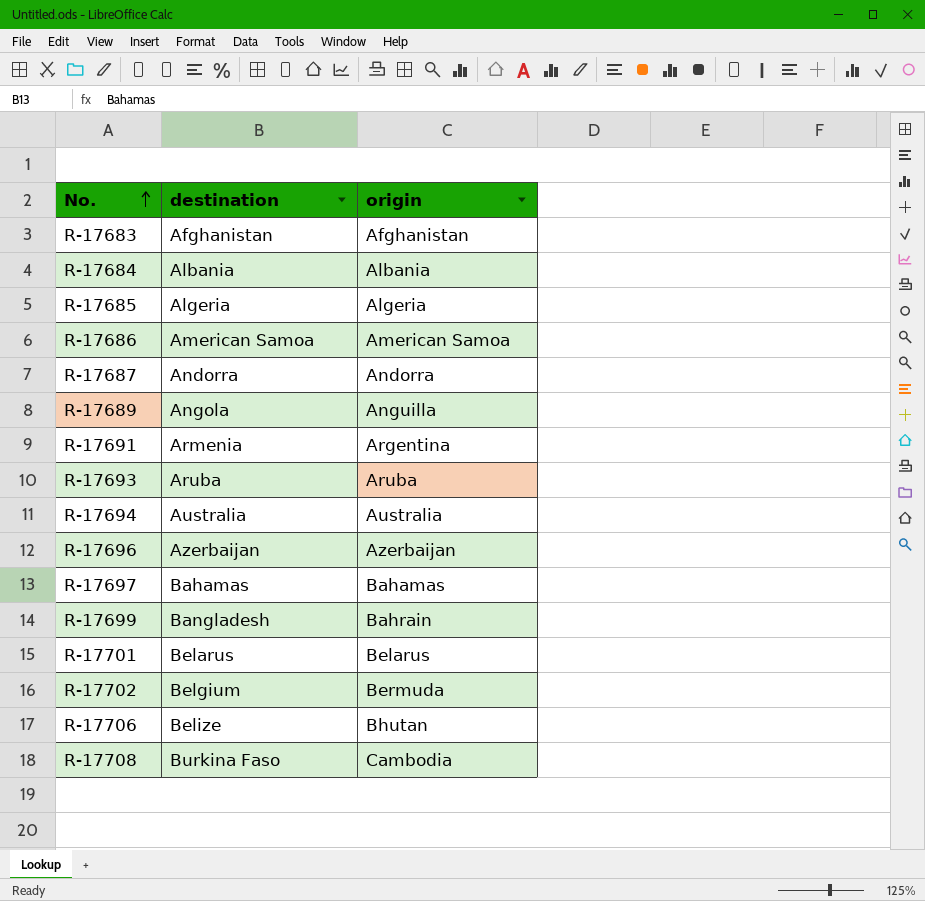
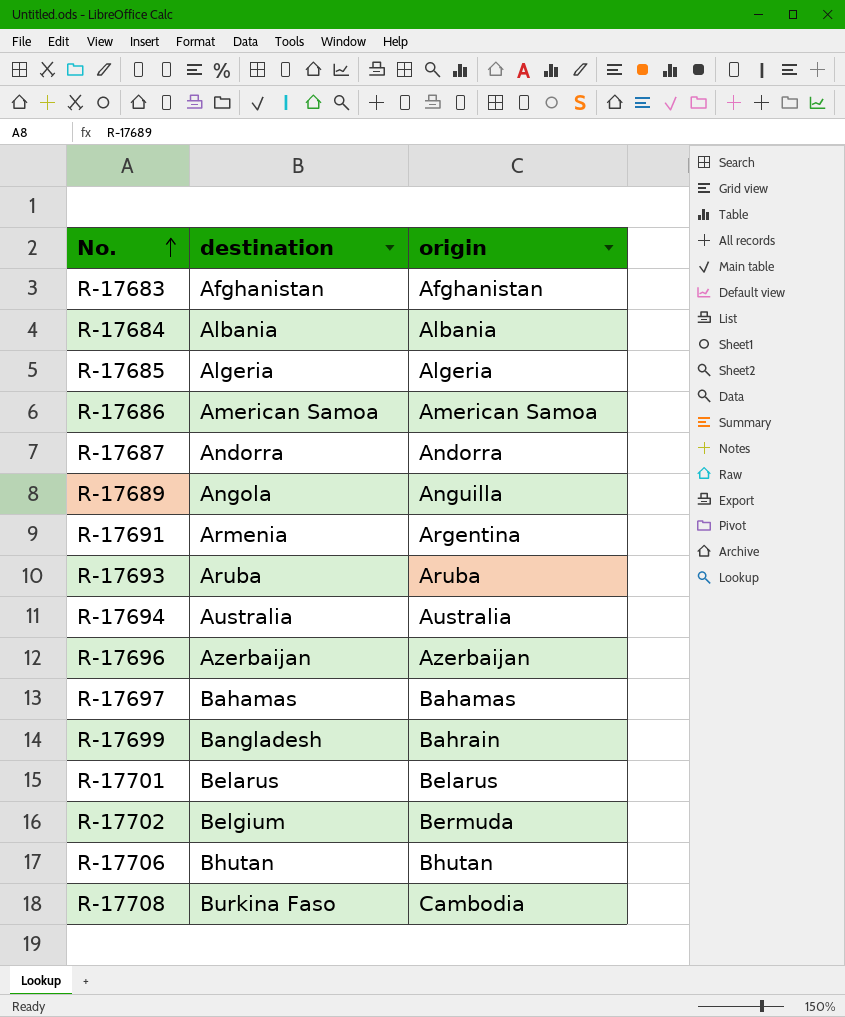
R-17706 | destination: Belize -> Bhutan

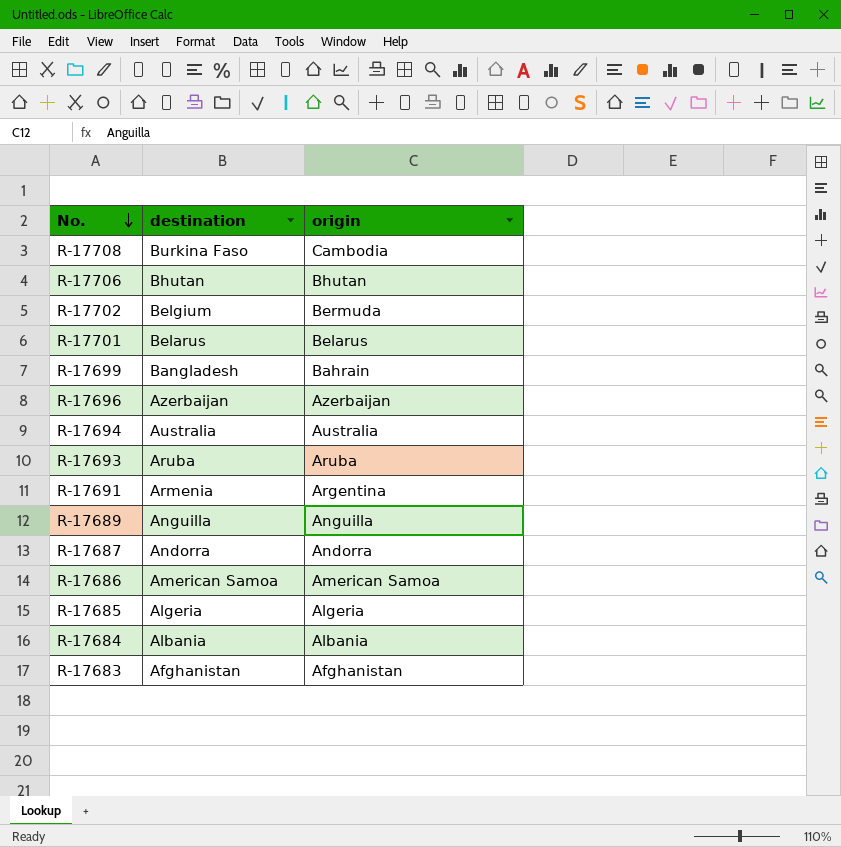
row order: No. ascending -> No. descending
row R-17697: Bahamas | Bahamas -> none
R-17689 | destination: Angola -> Anguilla

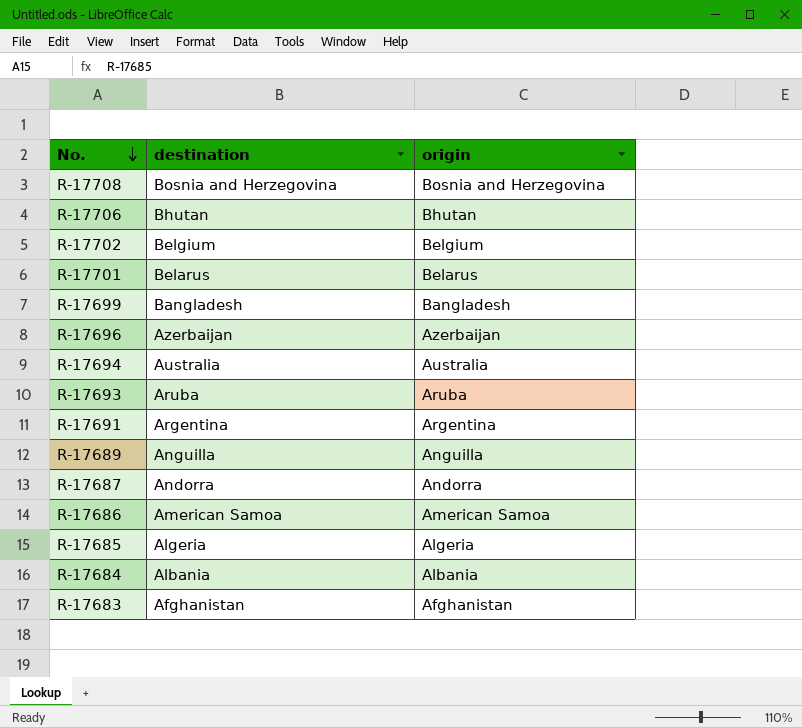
R-17708 | destination: Burkina Faso -> Bosnia and Herzegovina
R-17708 | origin: Cambodia -> Bosnia and Herzegovina
R-17702 | origin: Bermuda -> Belgium
R-17699 | origin: Bahrain -> Bangladesh
R-17691 | destination: Armenia -> Argentina

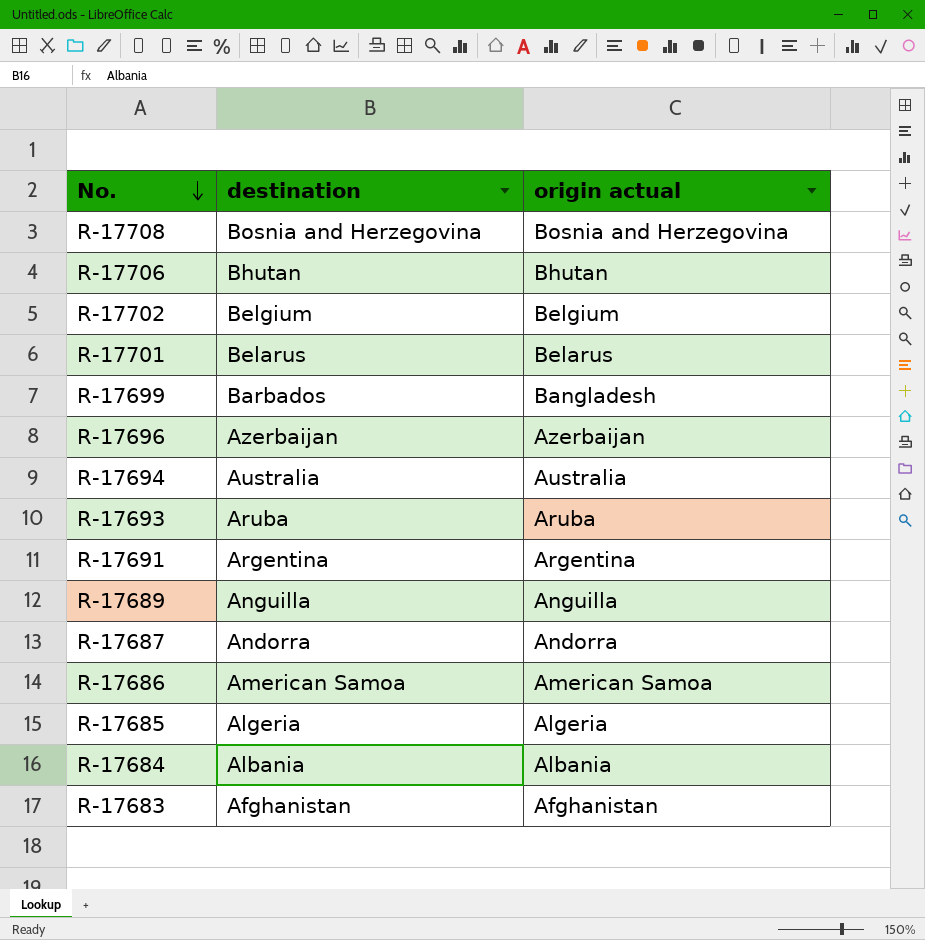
column name: origin -> origin actual
R-17699 | destination: Bangladesh -> Barbados

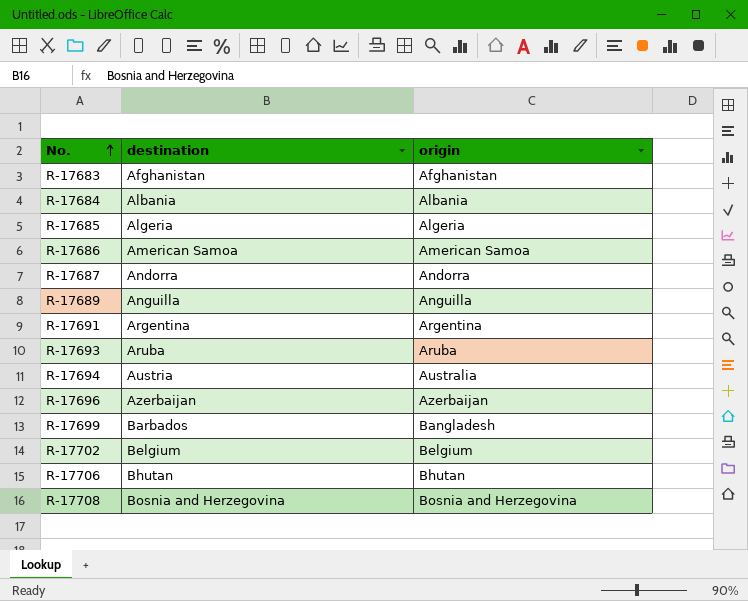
row order: No. descending -> No. ascending
column name: origin actual -> origin
row R-17701: Belarus | Belarus -> none
R-17694 | destination: Australia -> Austria

